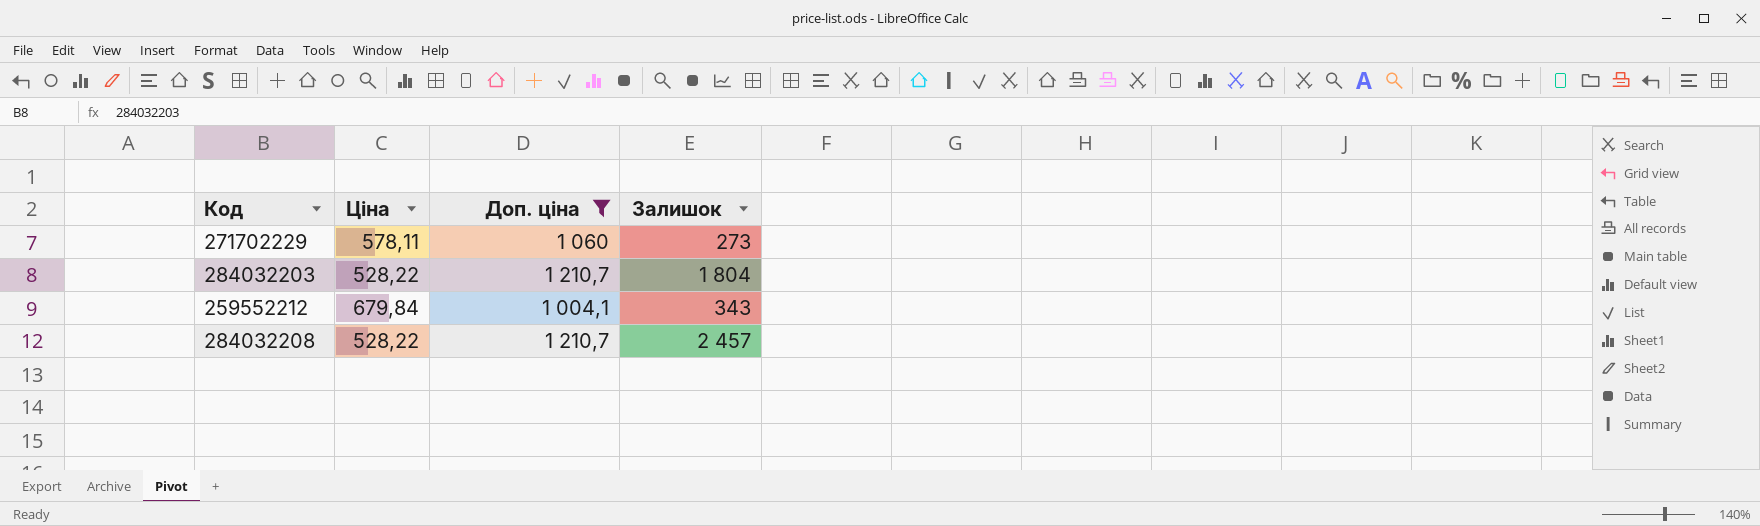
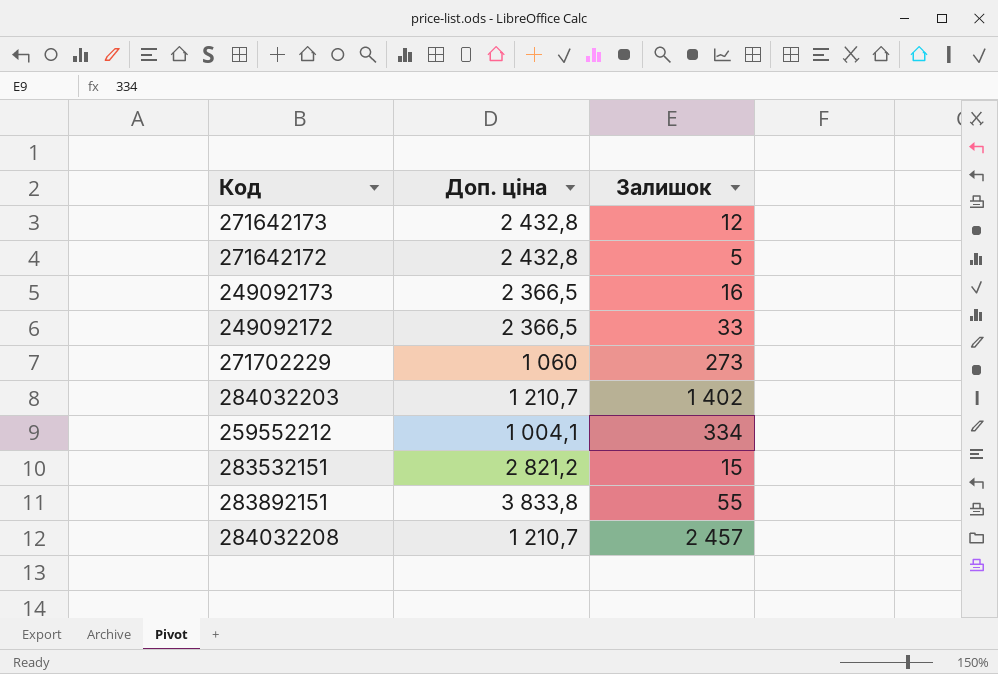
filter: Доп. ціна <= 1 210,7 -> none
column Ціна | position: 2 -> none
284032203 | Залишок: 1 804 -> 1 402
259552212 | Залишок: 343 -> 334

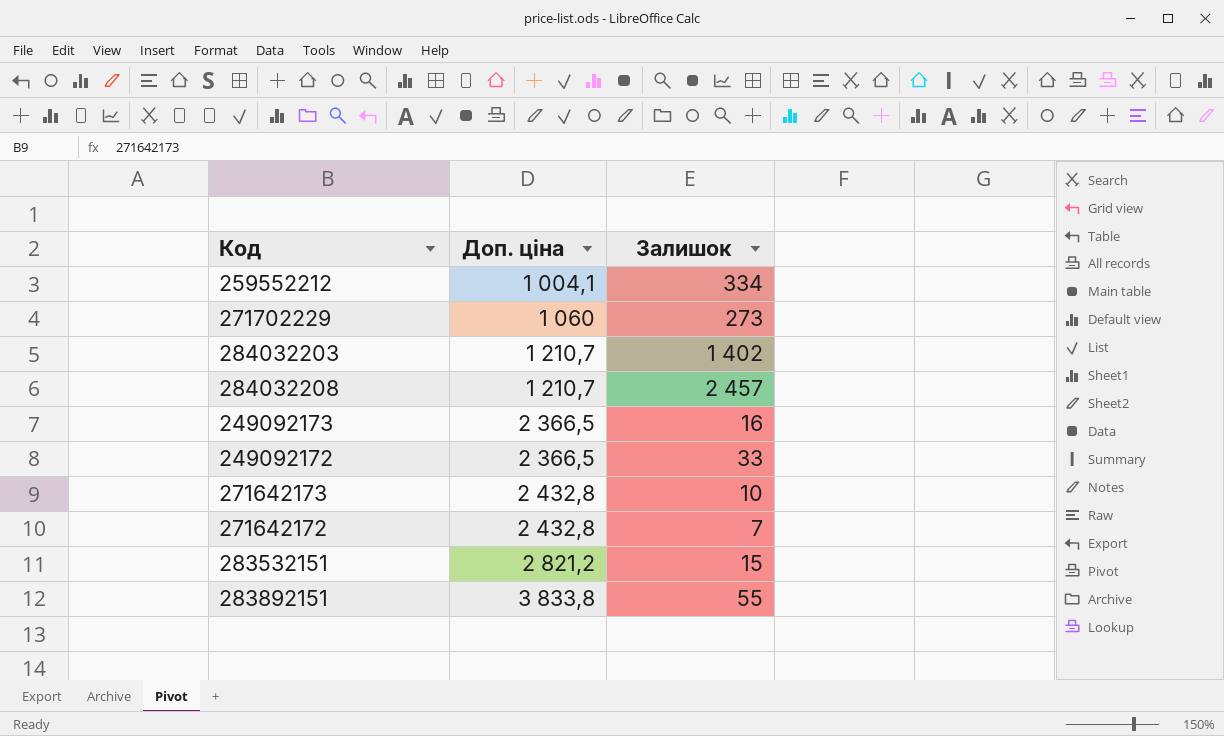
row order: none -> Доп. ціна ascending
271642173 | Залишок: 12 -> 10
271642172 | Залишок: 5 -> 7

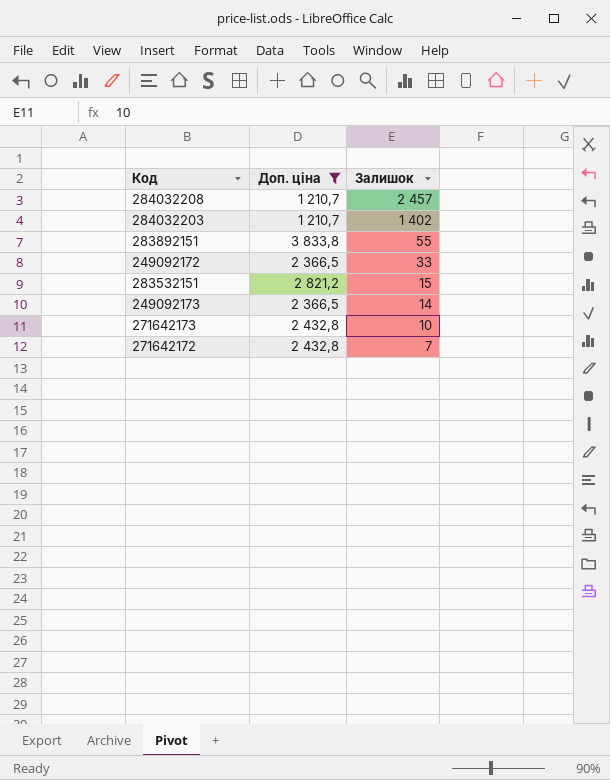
filter: none -> Доп. ціна >= 1 210,7
row order: Доп. ціна ascending -> Залишок descending
249092173 | Залишок: 16 -> 14

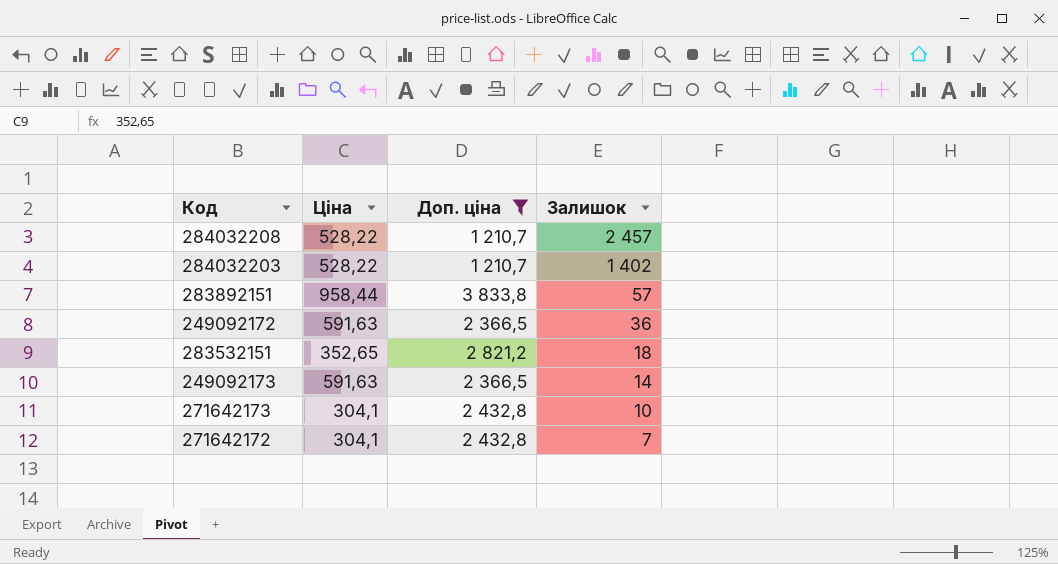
column Ціна | position: none -> 2
283892151 | Залишок: 55 -> 57
249092172 | Залишок: 33 -> 36
283532151 | Залишок: 15 -> 18

